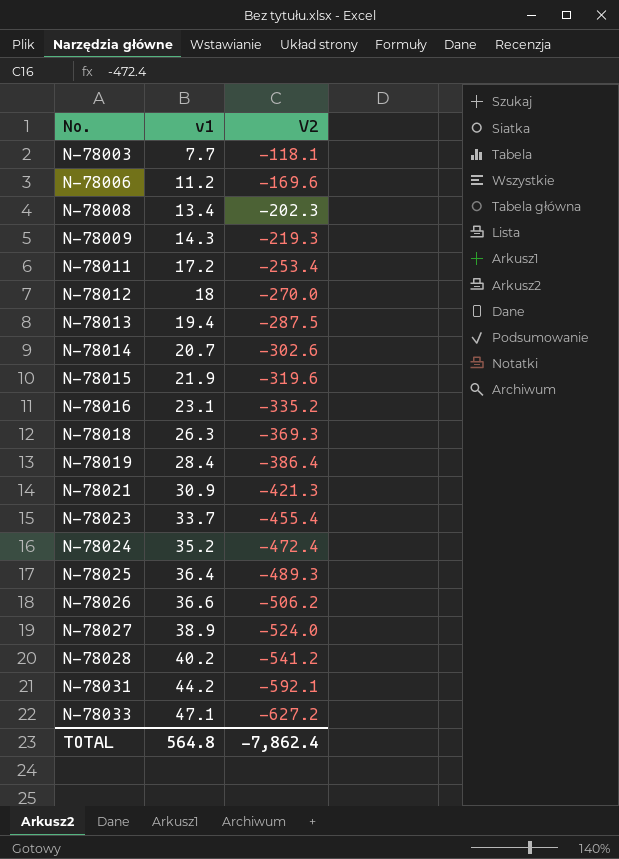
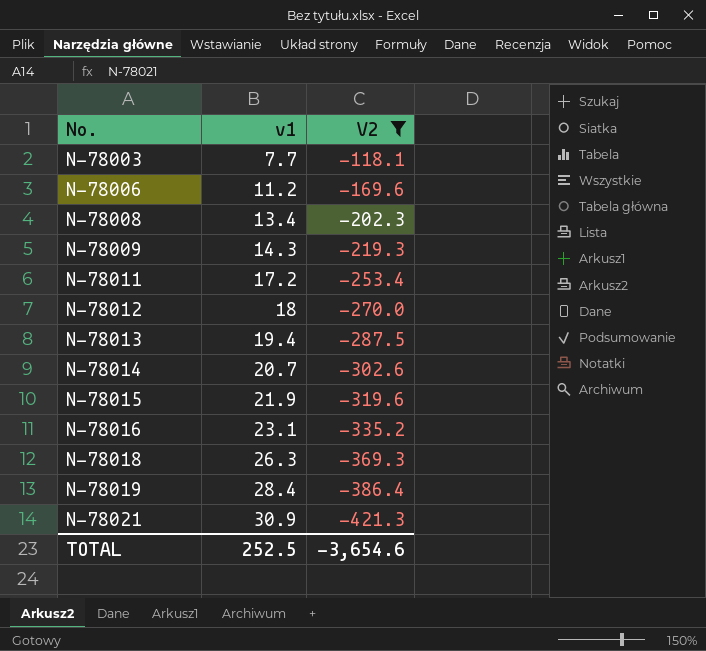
filter: none -> V2 >= -421.3
TOTAL | v1: 564.8 -> 252.5
TOTAL | V2: -7,862.4 -> -3,654.6

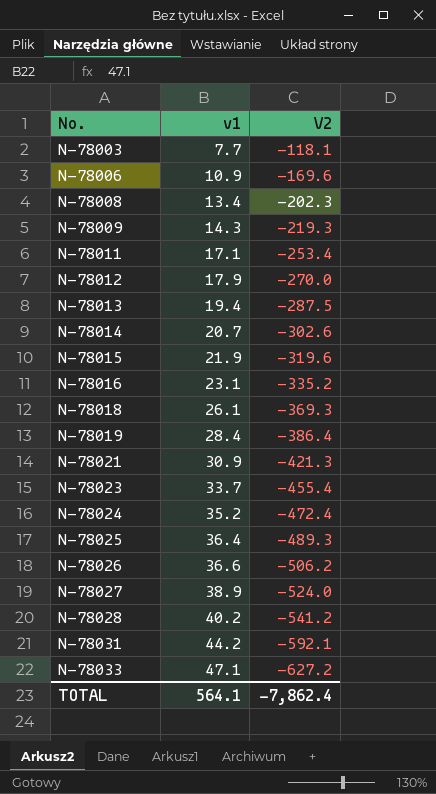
filter: V2 >= -421.3 -> none
N-78006 | v1: 11.2 -> 10.9
N-78011 | v1: 17.2 -> 17.1
N-78012 | v1: 18 -> 17.9
N-78018 | v1: 26.3 -> 26.1
TOTAL | v1: 252.5 -> 564.1
TOTAL | V2: -3,654.6 -> -7,862.4

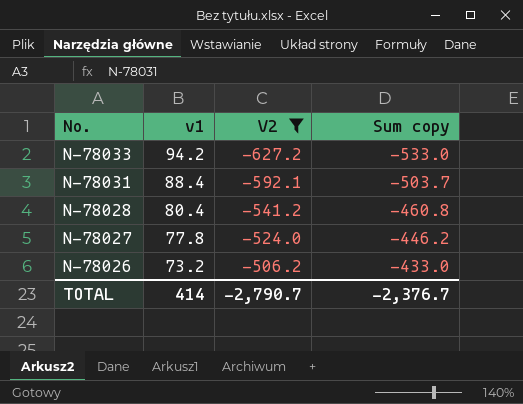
filter: none -> V2 <= -506.2
row order: No. ascending -> No. descending
column Sum copy | formula: none -> [v1] + [V2]
N-78033 | v1: 47.1 -> 94.2
N-78031 | v1: 44.2 -> 88.4
N-78028 | v1: 40.2 -> 80.4
N-78027 | v1: 38.9 -> 77.8
N-78026 | v1: 36.6 -> 73.2
TOTAL | v1: 564.1 -> 414
TOTAL | V2: -7,862.4 -> -2,790.7

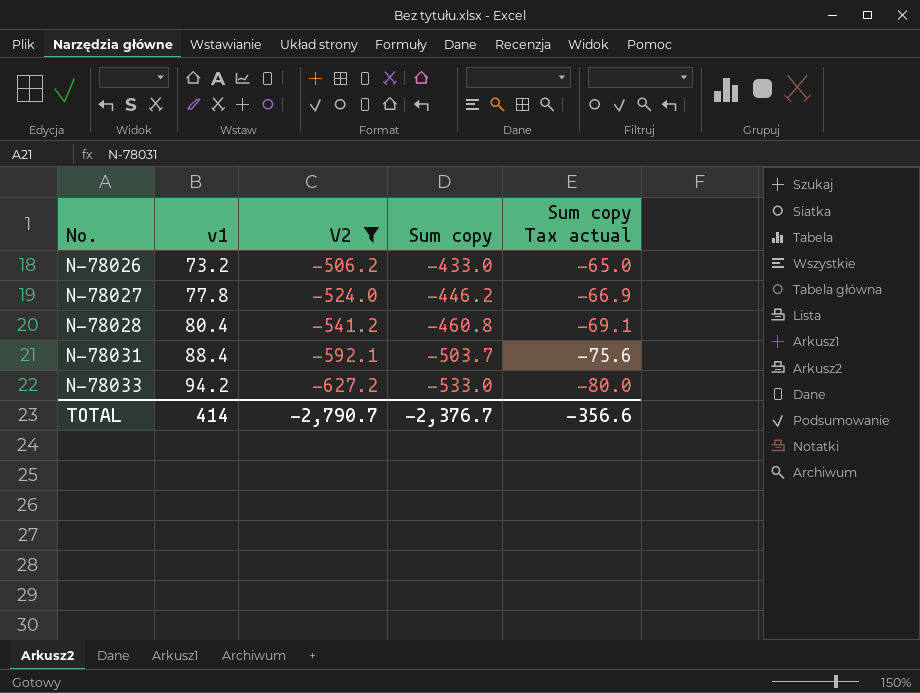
row order: No. descending -> No. ascending
column Sum copy Tax actual | formula: none -> [Sum copy] * 0.15

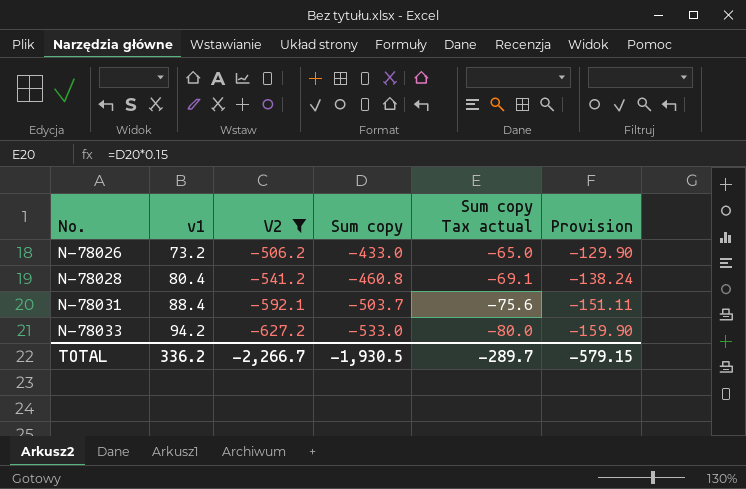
column Provision | formula: none -> [Sum copy] * 0.3
row N-78027: 77.8 | -524.0 | -446.2 | -66.9 -> none
TOTAL | v1: 414 -> 336.2
TOTAL | V2: -2,790.7 -> -2,266.7
TOTAL | Sum copy: -2,376.7 -> -1,930.5
TOTAL | Sum copy Tax actual: -356.6 -> -289.7

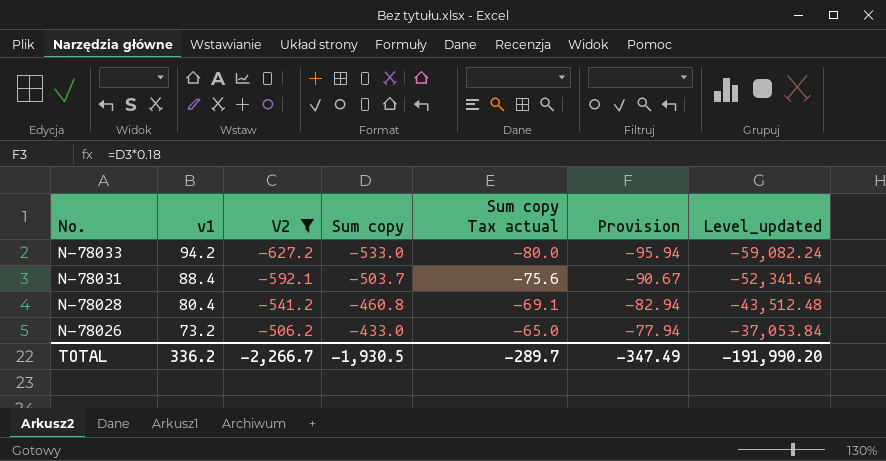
row order: No. ascending -> No. descending
column Provision | formula: [Sum copy] * 0.3 -> [Sum copy] * 0.18
column Level_updated | formula: none -> [v1] * [V2]
TOTAL | Provision: -579.15 -> -347.49

